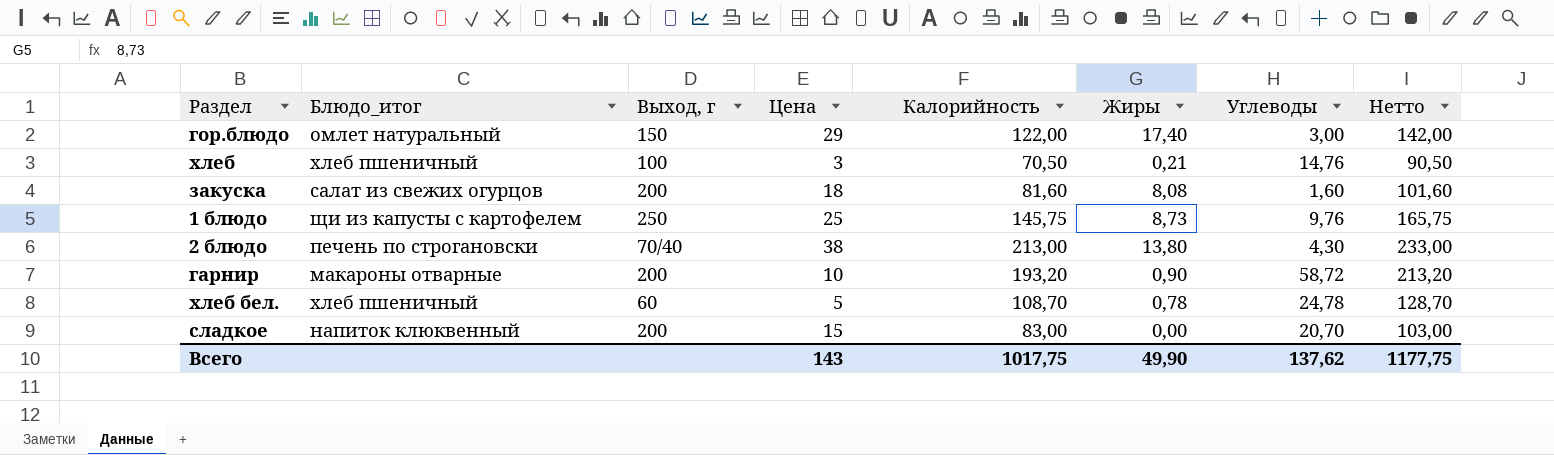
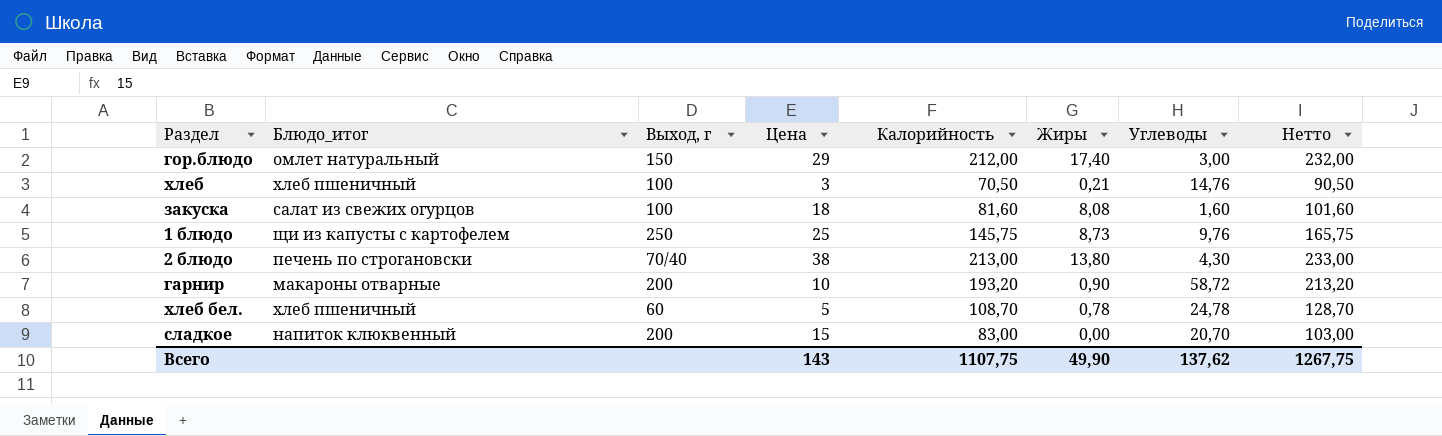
гор.блюдо | Калорийность: 122,00 -> 212,00
гор.блюдо | Нетто: 142,00 -> 232,00
закуска | Выход, г: 200 -> 100
Всего | Калорийность: 1017,75 -> 1107,75
Всего | Нетто: 1177,75 -> 1267,75

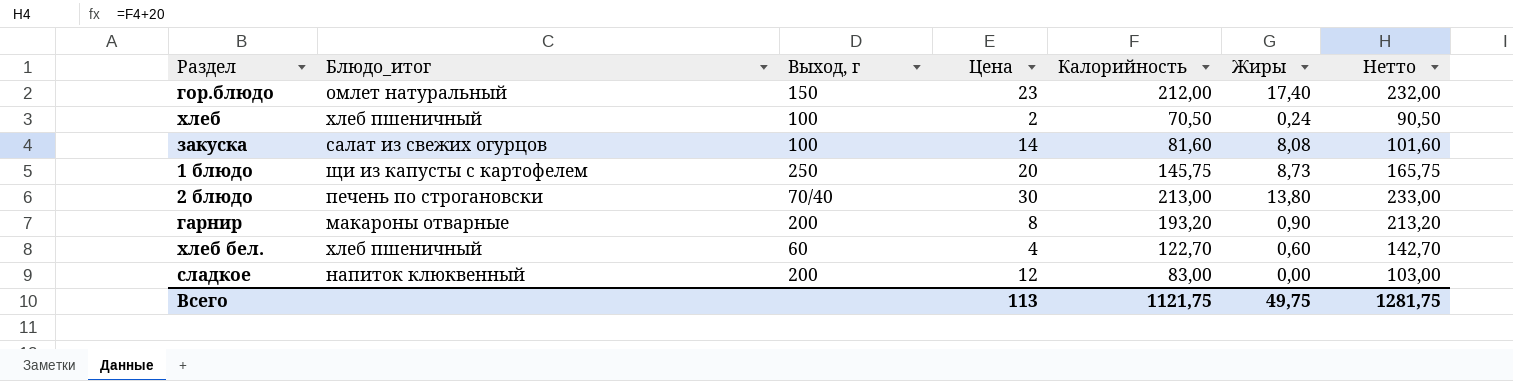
column Углеводы | position: 7 -> none
гор.блюдо | Цена: 29 -> 23
хлеб | Цена: 3 -> 2
хлеб | Жиры: 0,21 -> 0,24
закуска | Цена: 18 -> 14
1 блюдо | Цена: 25 -> 20
2 блюдо | Цена: 38 -> 30
гарнир | Цена: 10 -> 8
хлеб бел. | Цена: 5 -> 4
хлеб бел. | Калорийность: 108,70 -> 122,70
хлеб бел. | Жиры: 0,78 -> 0,60
хлеб бел. | Нетто: 128,70 -> 142,70
сладкое | Цена: 15 -> 12
Всего | Цена: 143 -> 113
Всего | Калорийность: 1107,75 -> 1121,75
Всего | Жиры: 49,90 -> 49,75
Всего | Нетто: 1267,75 -> 1281,75

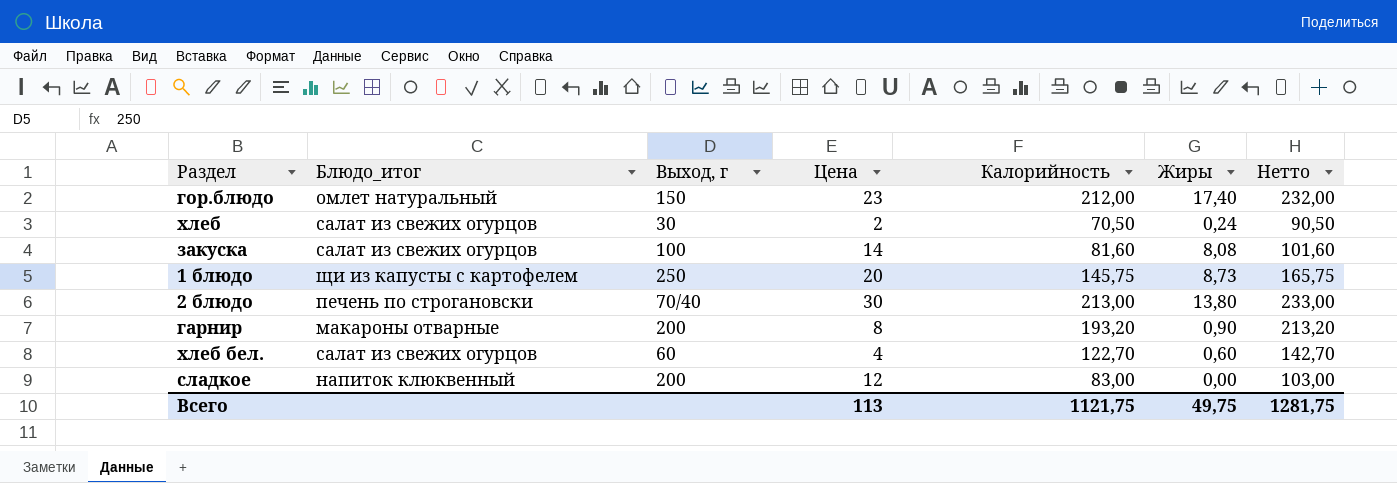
хлеб | Блюдо_итог: хлеб пшеничный -> салат из свежих огурцов
хлеб | Выход, г: 100 -> 30
хлеб бел. | Блюдо_итог: хлеб пшеничный -> салат из свежих огурцов

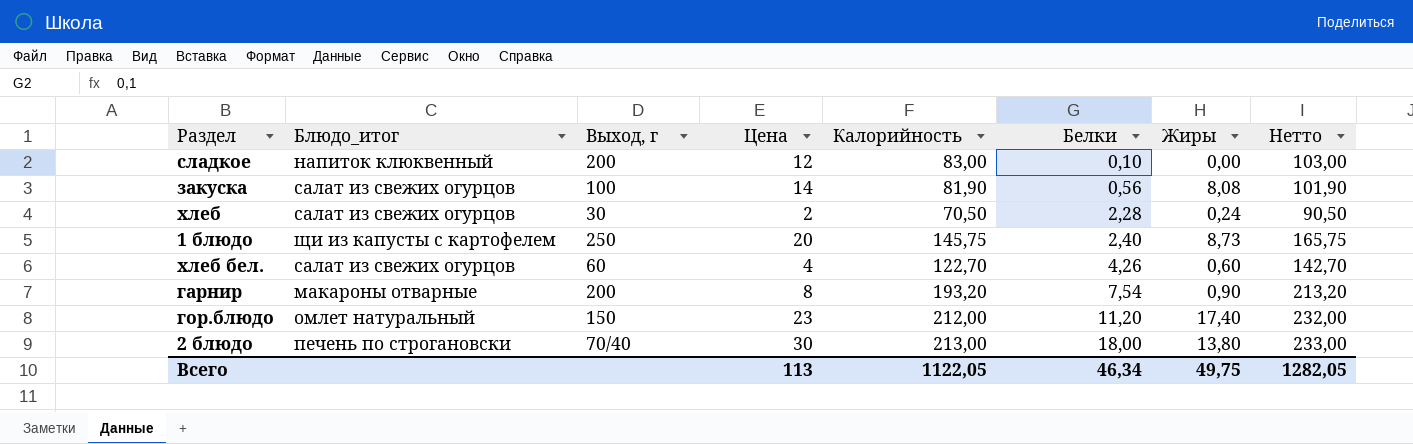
row order: none -> Белки ascending
column Белки | position: none -> 6
закуска | Калорийность: 81,60 -> 81,90
закуска | Нетто: 101,60 -> 101,90
Всего | Калорийность: 1121,75 -> 1122,05
Всего | Нетто: 1281,75 -> 1282,05

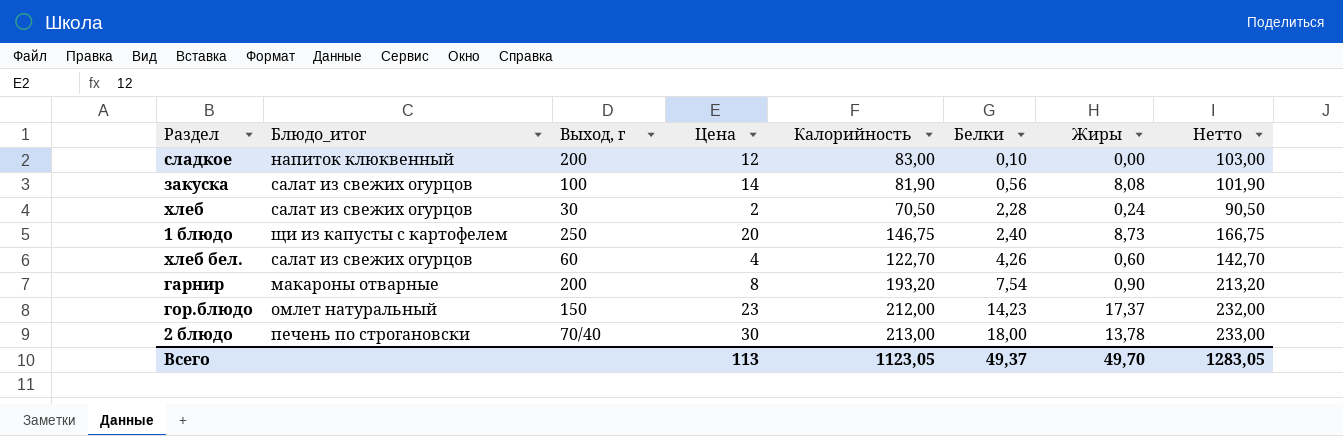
1 блюдо | Калорийность: 145,75 -> 146,75
1 блюдо | Нетто: 165,75 -> 166,75
гор.блюдо | Белки: 11,20 -> 14,23
гор.блюдо | Жиры: 17,40 -> 17,37
2 блюдо | Жиры: 13,80 -> 13,78
Всего | Калорийность: 1122,05 -> 1123,05
Всего | Белки: 46,34 -> 49,37
Всего | Жиры: 49,75 -> 49,70
Всего | Нетто: 1282,05 -> 1283,05

